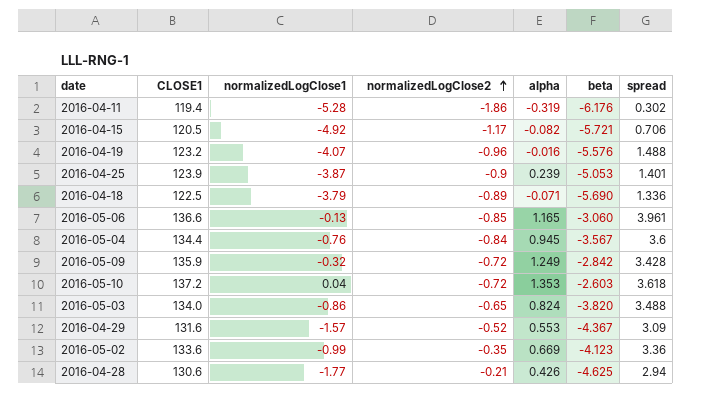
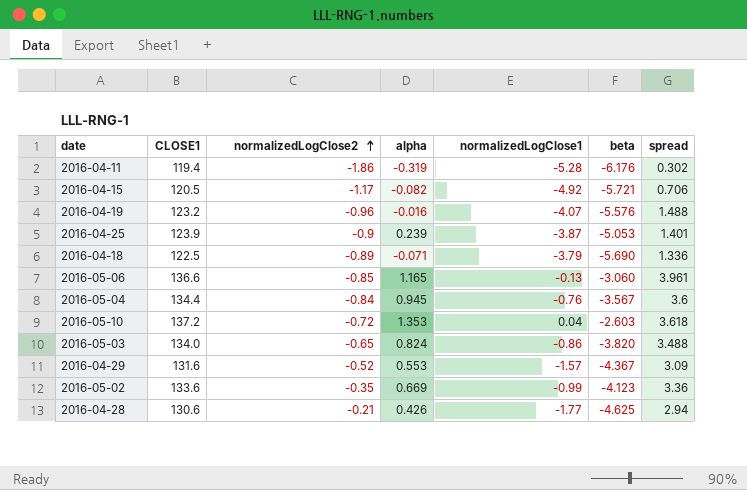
column normalizedLogClose1 | position: 3 -> 5
row 2016-05-09: 135.9 | -0.32 | -0.72 | 1.249 | -2.842 | 3.428 -> none

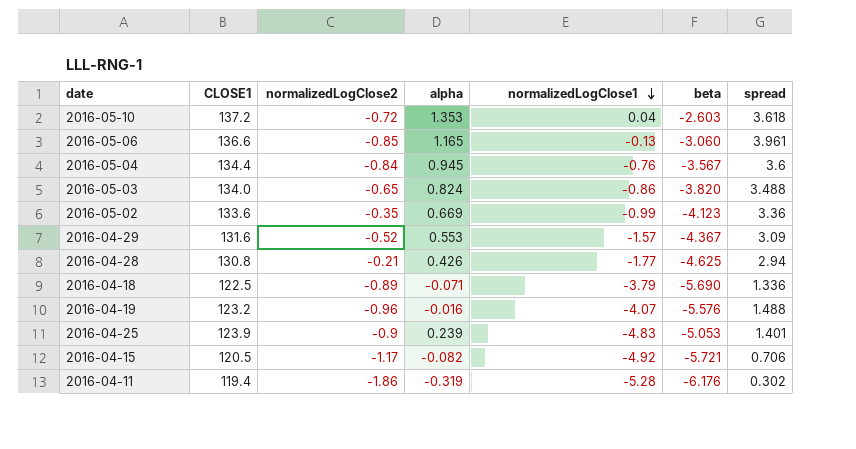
row order: normalizedLogClose2 ascending -> normalizedLogClose1 descending
2016-04-28 | CLOSE1: 130.6 -> 130.8
2016-04-25 | normalizedLogClose1: -3.87 -> -4.83

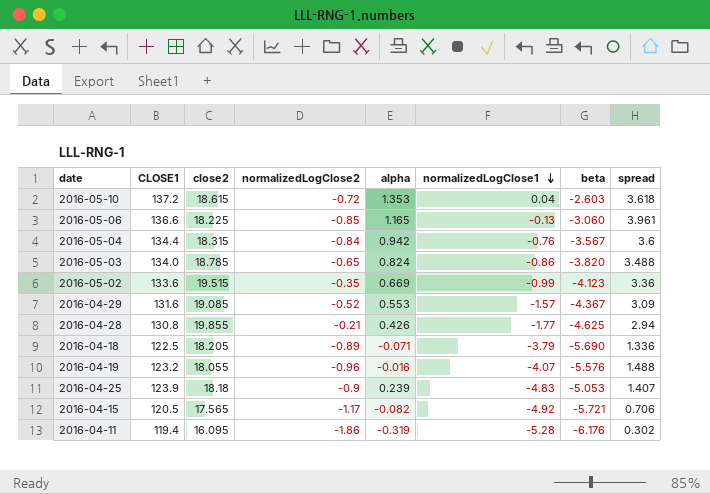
column close2 | position: none -> 3
2016-05-04 | alpha: 0.945 -> 0.942
2016-04-25 | spread: 1.401 -> 1.407

